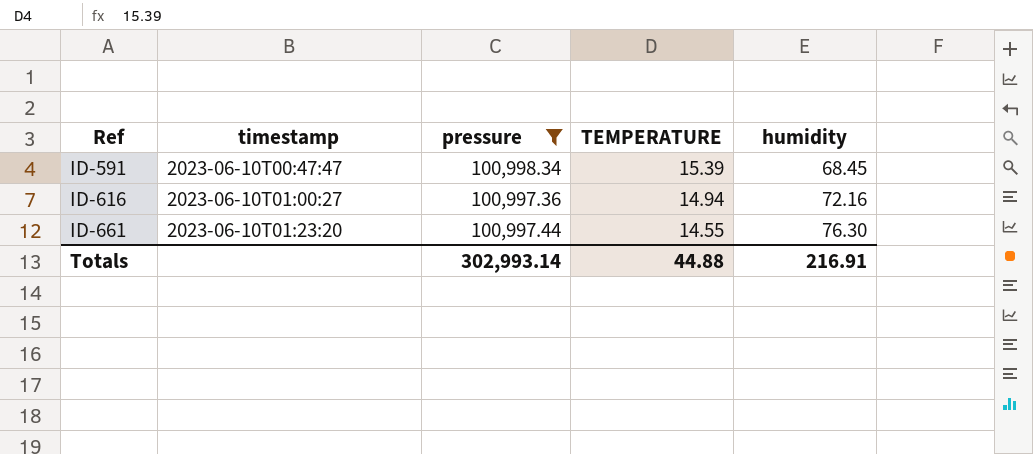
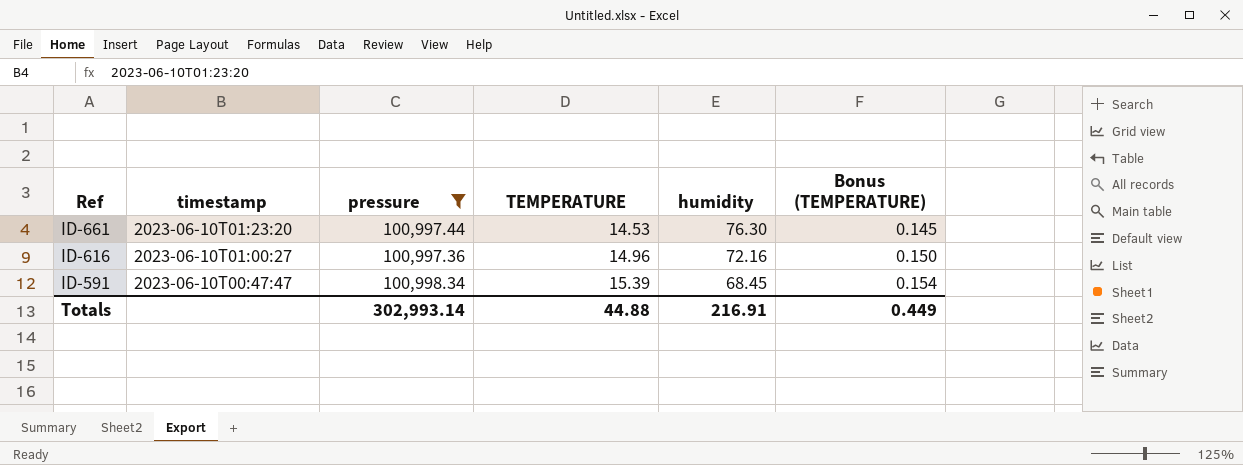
row order: Ref ascending -> Ref descending
column Bonus (TEMPERATURE) | formula: none -> [TEMPERATURE] * 0.01
ID-661 | TEMPERATURE: 14.55 -> 14.53
ID-616 | TEMPERATURE: 14.94 -> 14.96

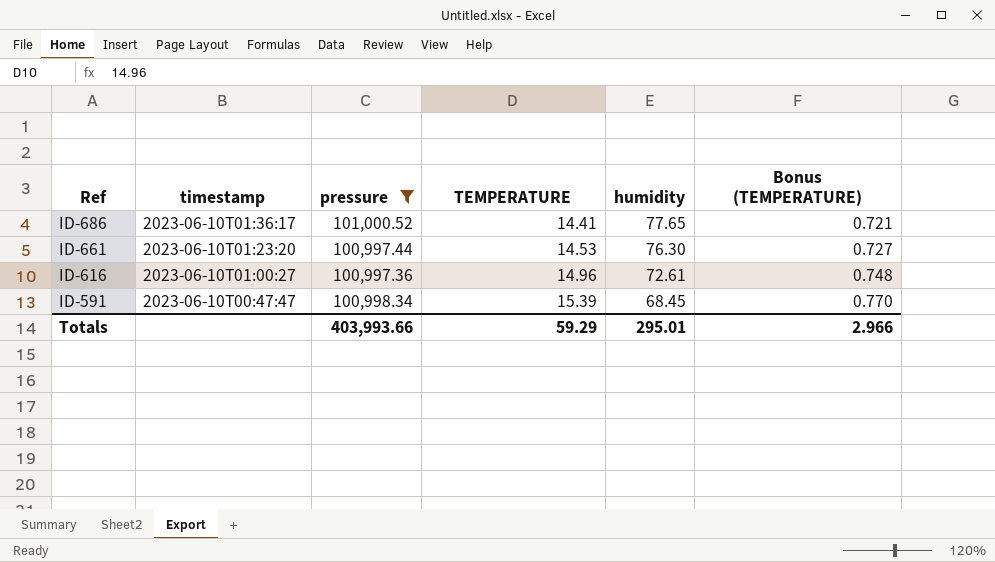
column Bonus (TEMPERATURE) | formula: [TEMPERATURE] * 0.01 -> [TEMPERATURE] * 0.05
row ID-686: none -> 2023-06-10T01:36:17 | 101,000.52 | 14.41 | 77.65 | 0.721
ID-616 | humidity: 72.16 -> 72.61
Totals | pressure: 302,993.14 -> 403,993.66
Totals | TEMPERATURE: 44.88 -> 59.29
Totals | humidity: 216.91 -> 295.01
Totals | Bonus (TEMPERATURE): 0.449 -> 2.966

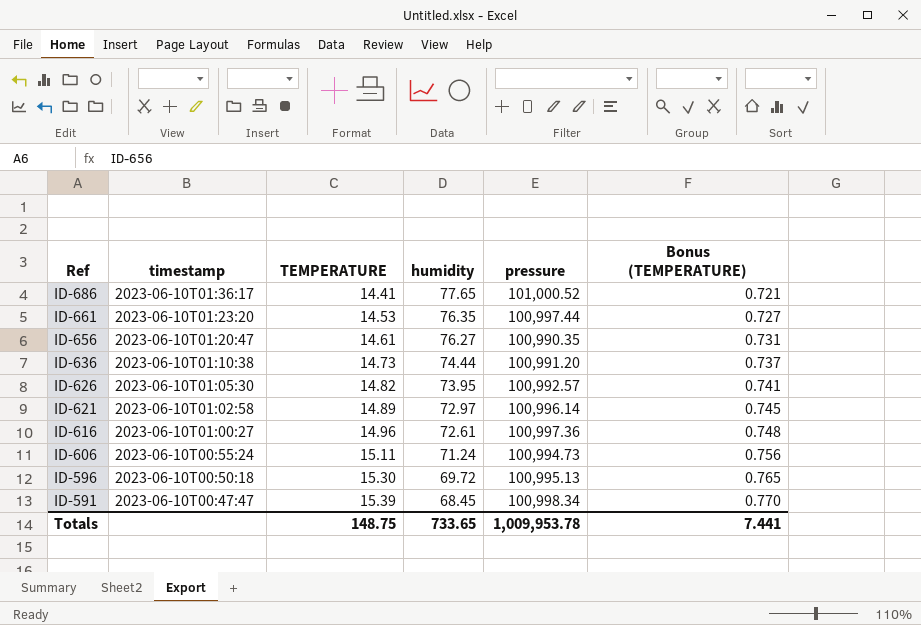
filter: pressure >= 100,997.36 -> none
column pressure | position: 3 -> 5
ID-661 | humidity: 76.30 -> 76.35
Totals | TEMPERATURE: 59.29 -> 148.75
Totals | humidity: 295.01 -> 733.65
Totals | pressure: 403,993.66 -> 1,009,953.78
Totals | Bonus (TEMPERATURE): 2.966 -> 7.441

